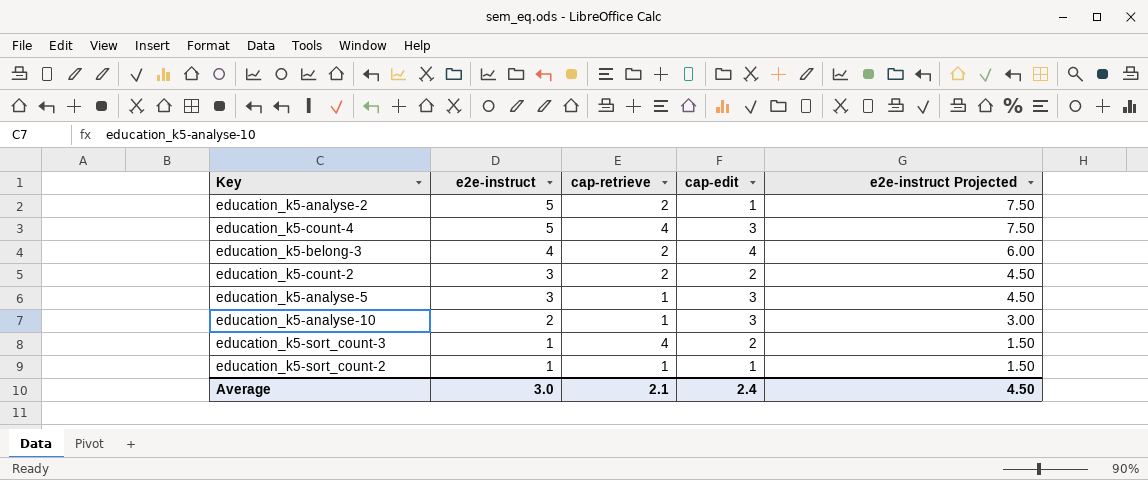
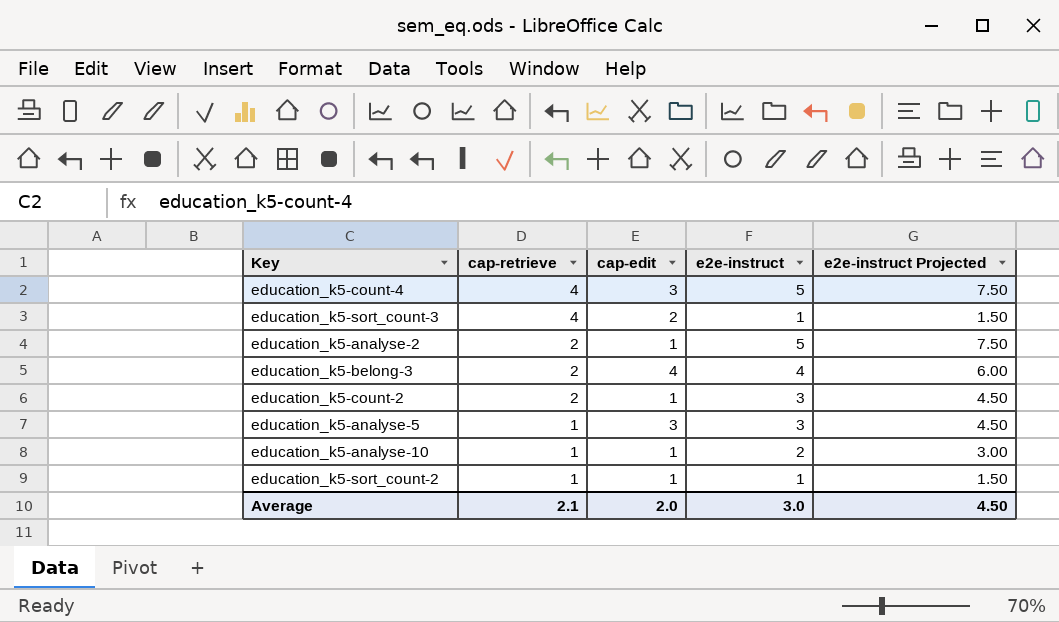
row order: e2e-instruct descending -> cap-retrieve descending
column e2e-instruct | position: 2 -> 4
education_k5-count-2 | cap-edit: 2 -> 1
education_k5-analyse-10 | cap-edit: 3 -> 1
Average | cap-edit: 2.4 -> 2.0

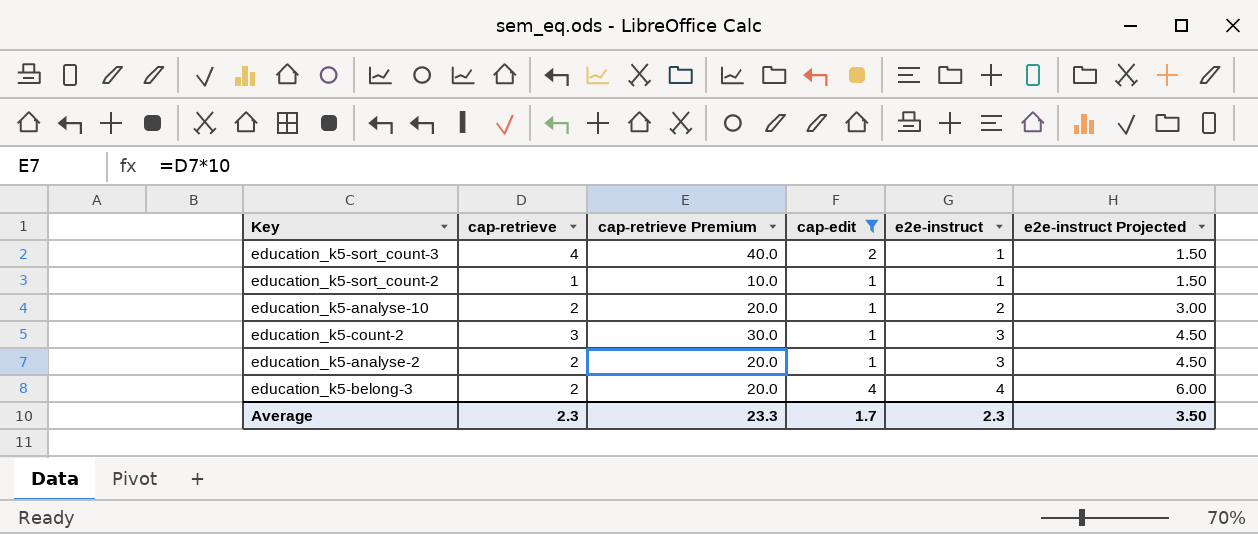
filter: none -> cap-edit != 3
row order: cap-retrieve descending -> e2e-instruct ascending
column cap-retrieve Premium | formula: none -> [cap-retrieve] * 10
education_k5-analyse-10 | cap-retrieve: 1 -> 2
education_k5-count-2 | cap-retrieve: 2 -> 3
education_k5-analyse-2 | e2e-instruct: 5 -> 3
education_k5-analyse-2 | e2e-instruct Projected: 7.50 -> 4.50
Average | cap-retrieve: 2.1 -> 2.3
Average | cap-edit: 2.0 -> 1.7
Average | e2e-instruct: 3.0 -> 2.3
Average | e2e-instruct Projected: 4.50 -> 3.50

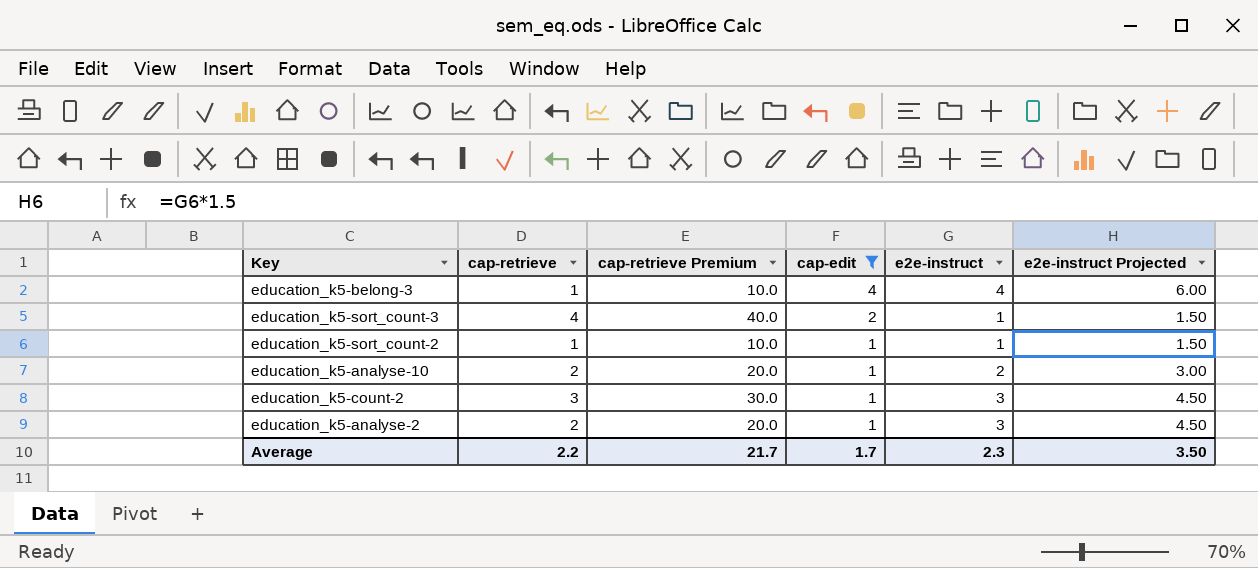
row order: e2e-instruct ascending -> cap-edit descending
education_k5-belong-3 | cap-retrieve: 2 -> 1
education_k5-belong-3 | cap-retrieve Premium: 20.0 -> 10.0
Average | cap-retrieve: 2.3 -> 2.2
Average | cap-retrieve Premium: 23.3 -> 21.7

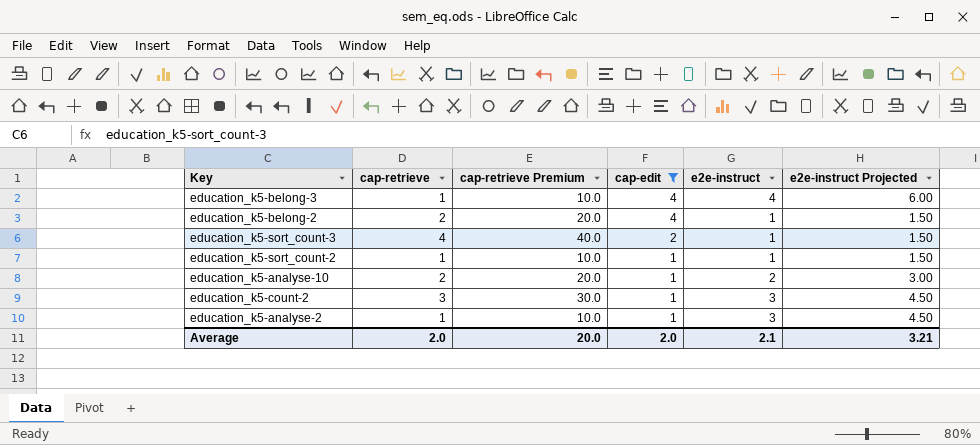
row education_k5-belong-2: none -> 2 | 20.0 | 4 | 1 | 1.50
education_k5-analyse-2 | cap-retrieve: 2 -> 1
education_k5-analyse-2 | cap-retrieve Premium: 20.0 -> 10.0
Average | cap-retrieve: 2.2 -> 2.0
Average | cap-retrieve Premium: 21.7 -> 20.0
Average | cap-edit: 1.7 -> 2.0
Average | e2e-instruct: 2.3 -> 2.1
Average | e2e-instruct Projected: 3.50 -> 3.21

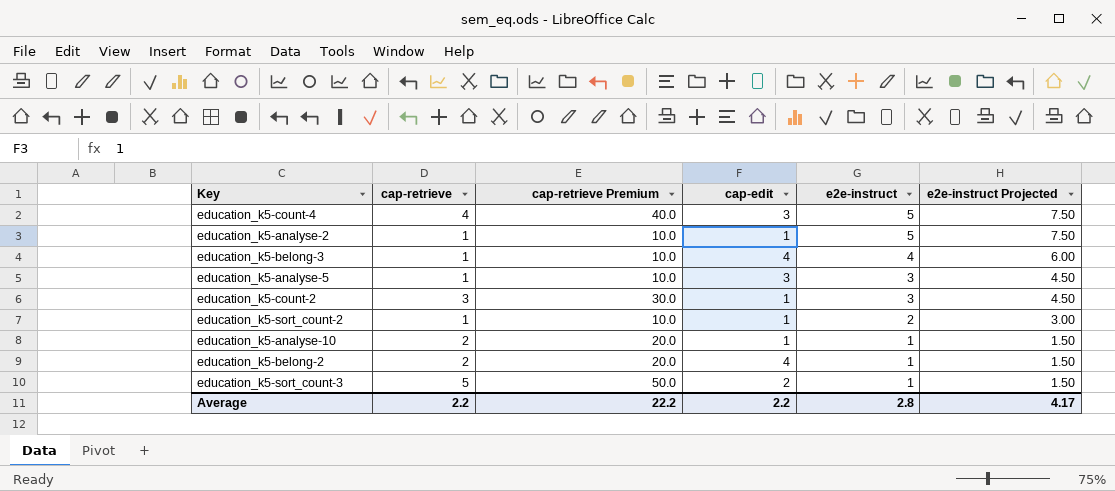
filter: cap-edit != 3 -> none
row order: cap-edit descending -> e2e-instruct descending
education_k5-analyse-2 | e2e-instruct: 3 -> 5
education_k5-analyse-2 | e2e-instruct Projected: 4.50 -> 7.50
education_k5-sort_count-2 | e2e-instruct: 1 -> 2
education_k5-sort_count-2 | e2e-instruct Projected: 1.50 -> 3.00
education_k5-analyse-10 | e2e-instruct: 2 -> 1
education_k5-analyse-10 | e2e-instruct Projected: 3.00 -> 1.50
education_k5-sort_count-3 | cap-retrieve: 4 -> 5
education_k5-sort_count-3 | cap-retrieve Premium: 40.0 -> 50.0
Average | cap-retrieve: 2.0 -> 2.2
Average | cap-retrieve Premium: 20.0 -> 22.2
Average | cap-edit: 2.0 -> 2.2
Average | e2e-instruct: 2.1 -> 2.8
Average | e2e-instruct Projected: 3.21 -> 4.17

